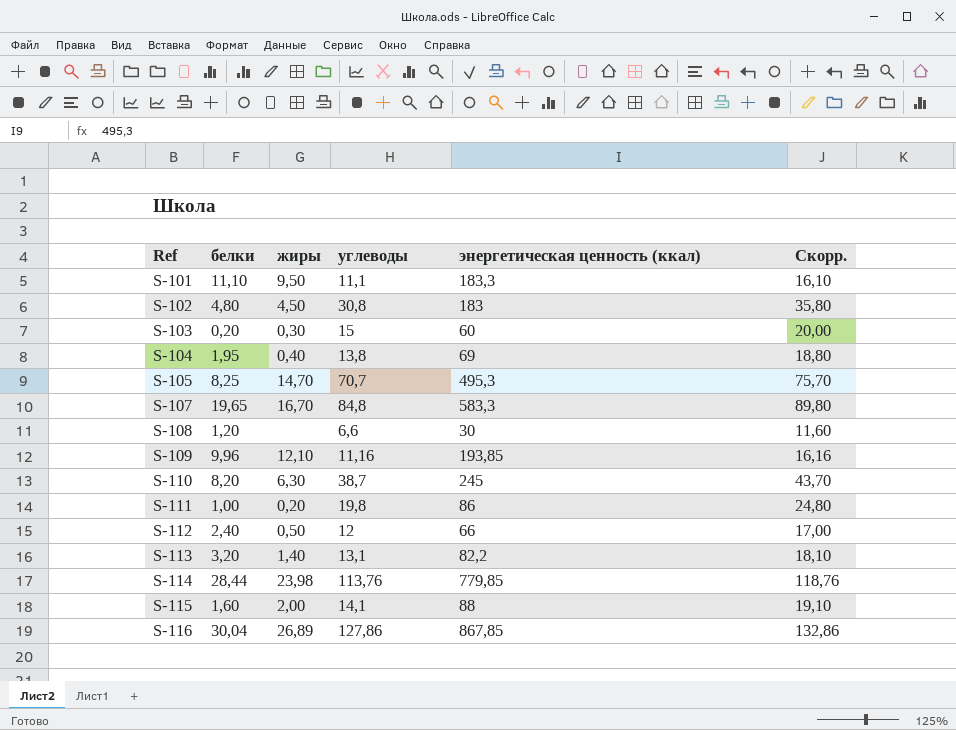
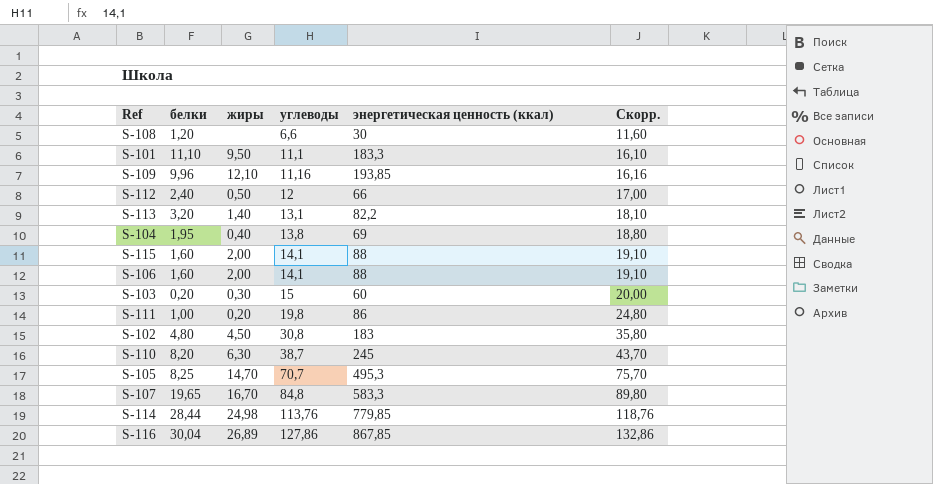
row order: Ref ascending -> углеводы ascending
row S-106: none -> 1,60 | 2,00 | 14,1 | 88 | 19,10
S-114 | жиры: 23,98 -> 24,98

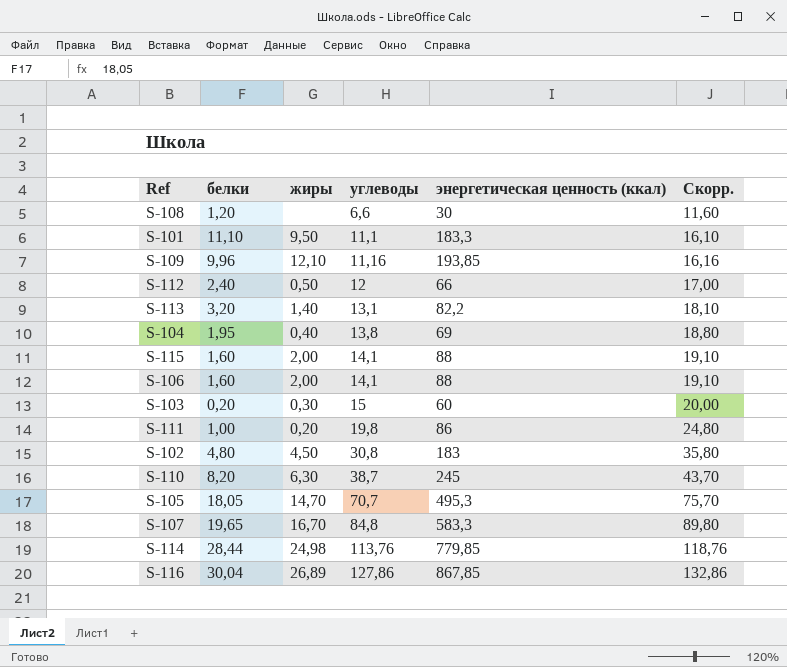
S-105 | белки: 8,25 -> 18,05

